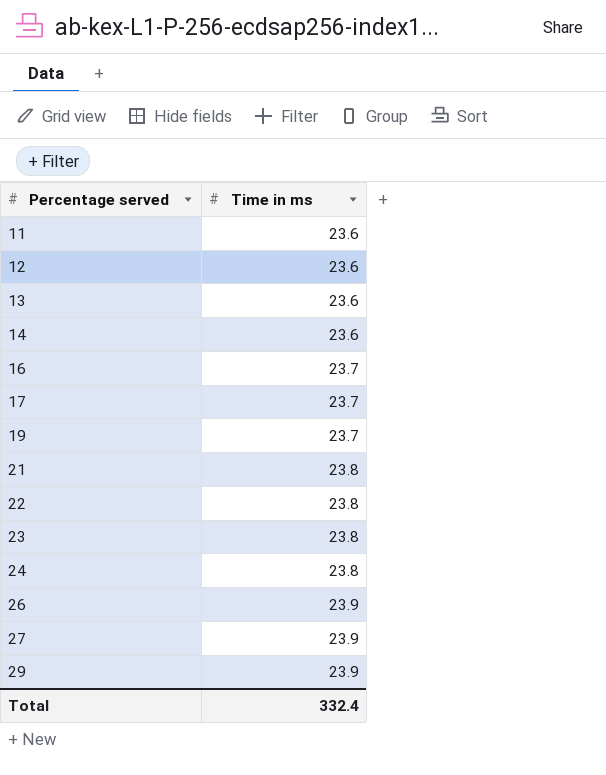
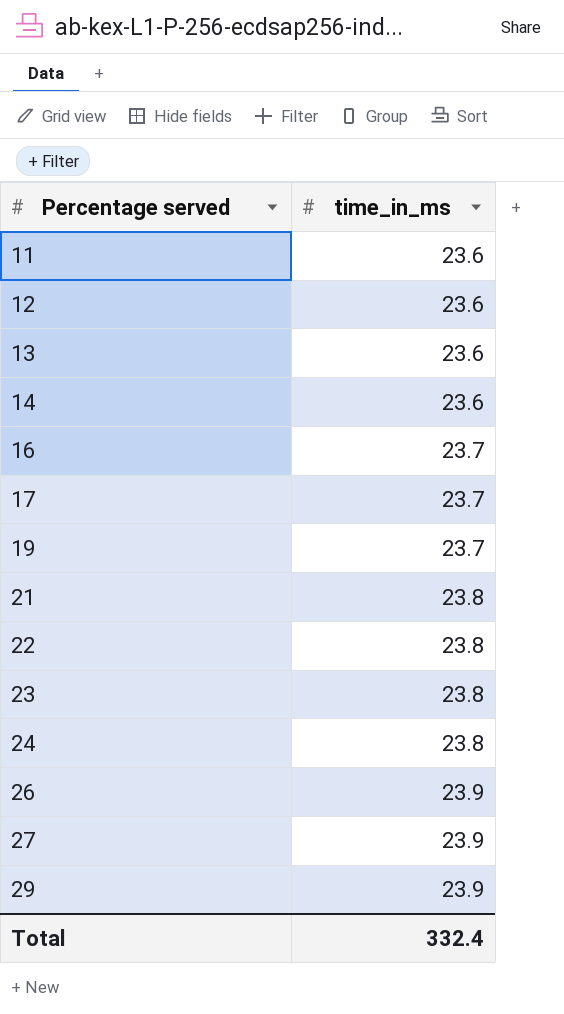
column name: Time in ms -> time_in_ms

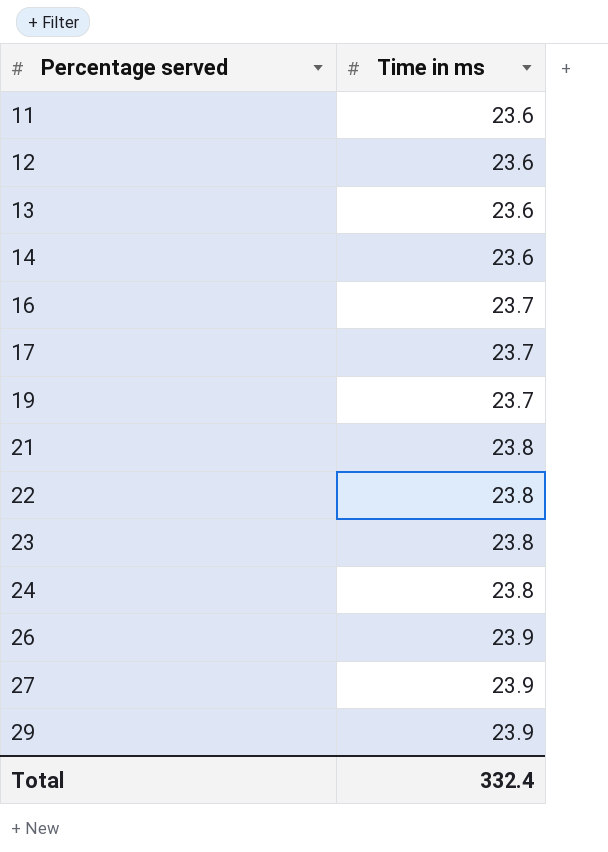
column name: time_in_ms -> Time in ms

